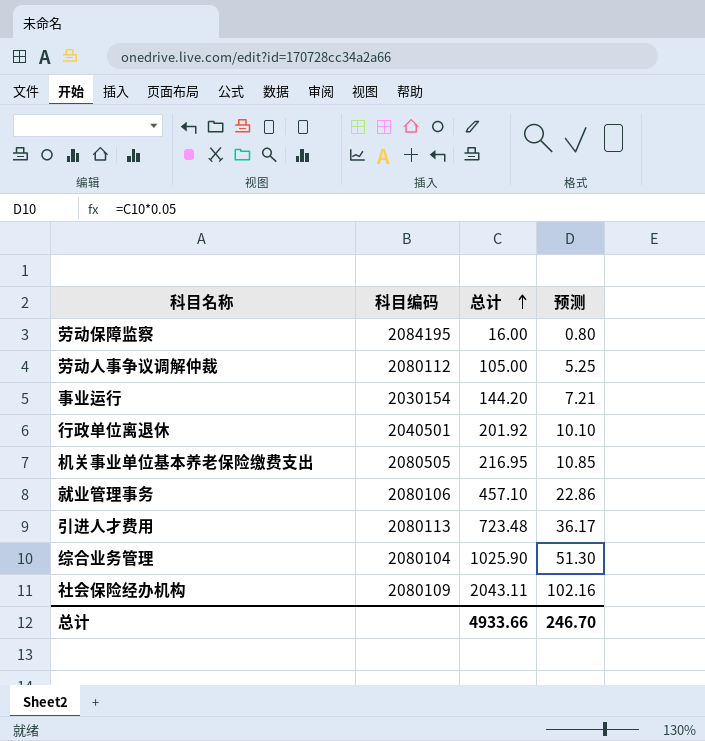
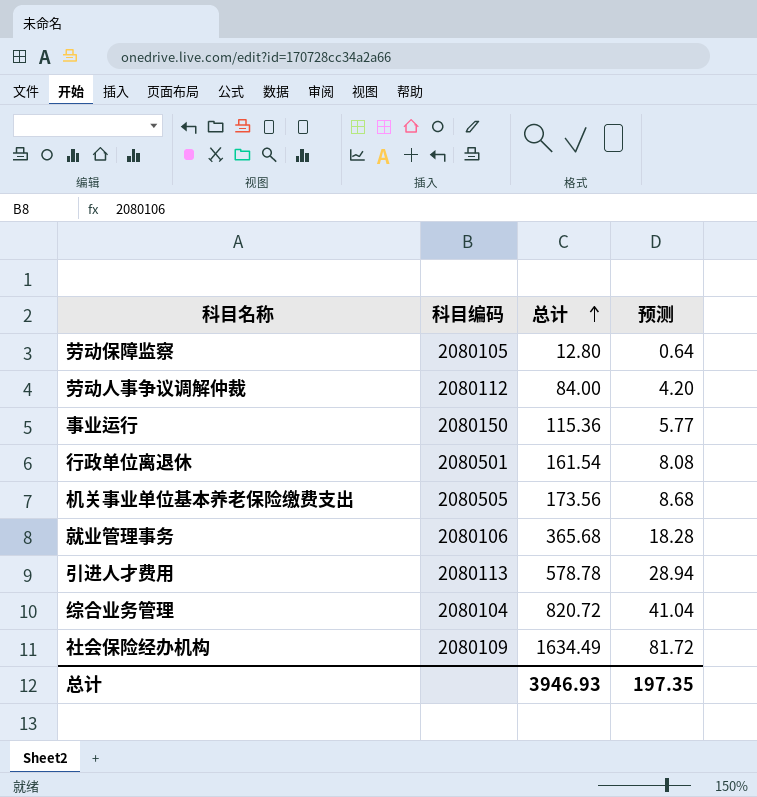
劳动保障监察 | 科目编码: 2084195 -> 2080105
劳动保障监察 | 总计: 16.00 -> 12.80
劳动保障监察 | 预测: 0.80 -> 0.64
劳动人事争议调解仲裁 | 总计: 105.00 -> 84.00
劳动人事争议调解仲裁 | 预测: 5.25 -> 4.20
事业运行 | 科目编码: 2030154 -> 2080150
事业运行 | 总计: 144.20 -> 115.36
事业运行 | 预测: 7.21 -> 5.77
行政单位离退休 | 科目编码: 2040501 -> 2080501
行政单位离退休 | 总计: 201.92 -> 161.54
行政单位离退休 | 预测: 10.10 -> 8.08
机关事业单位基本养老保险缴费支出 | 总计: 216.95 -> 173.56
机关事业单位基本养老保险缴费支出 | 预测: 10.85 -> 8.68
就业管理事务 | 总计: 457.10 -> 365.68
就业管理事务 | 预测: 22.86 -> 18.28
引进人才费用 | 总计: 723.48 -> 578.78
引进人才费用 | 预测: 36.17 -> 28.94
综合业务管理 | 总计: 1025.90 -> 820.72
综合业务管理 | 预测: 51.30 -> 41.04
社会保险经办机构 | 总计: 2043.11 -> 1634.49
社会保险经办机构 | 预测: 102.16 -> 81.72
总计 | 总计: 4933.66 -> 3946.93
总计 | 预测: 246.70 -> 197.35

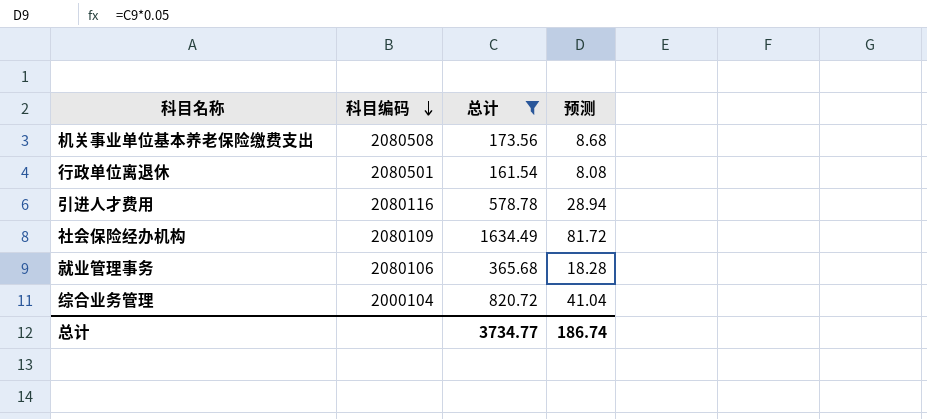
filter: none -> 总计 >= 161.54
row order: 总计 ascending -> 科目编码 descending
机关事业单位基本养老保险缴费支出 | 科目编码: 2080505 -> 2080508
引进人才费用 | 科目编码: 2080113 -> 2080116
综合业务管理 | 科目编码: 2080104 -> 2000104
总计 | 总计: 3946.93 -> 3734.77
总计 | 预测: 197.35 -> 186.74

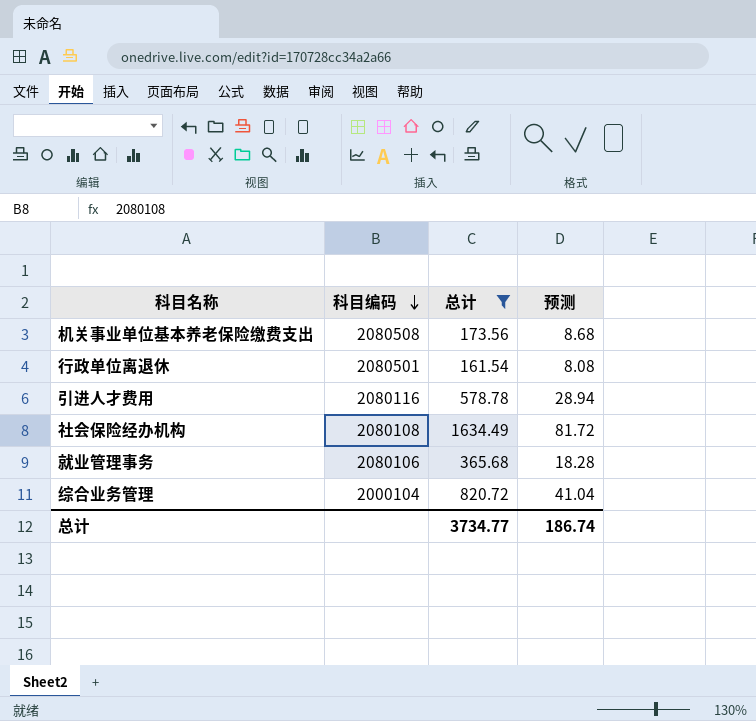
社会保险经办机构 | 科目编码: 2080109 -> 2080108

